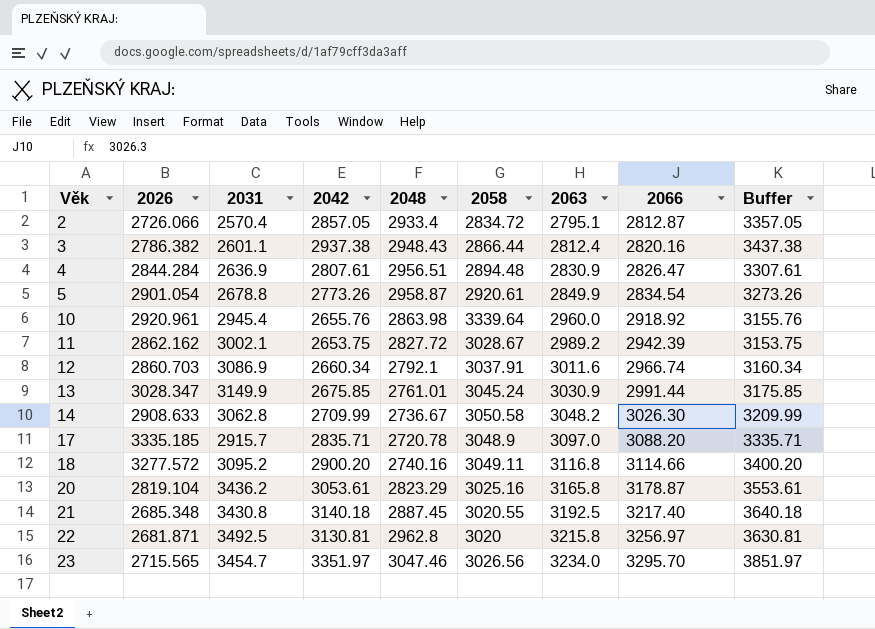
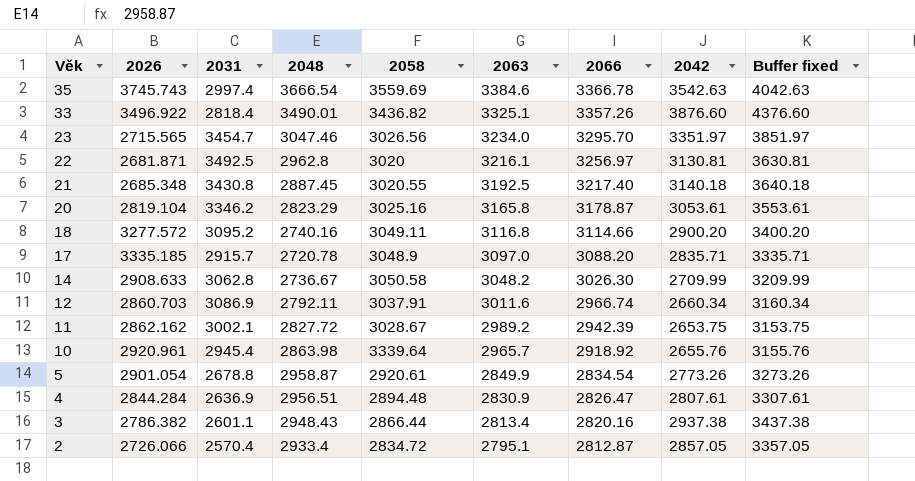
row order: Věk ascending -> Věk descending
column 2042 | position: 4 -> 8
column name: Buffer -> Buffer fixed
row 13: 3028.347 | 3149.9 | 2675.85 | 2761.01 | 3045.24 | 3030.9 | 2991.44 | 3175.85 -> none
row 35: none -> 3745.743 | 2997.4 | 3666.54 | 3559.69 | 3384.6 | 3366.78 | 3542.63 | 4042.63
row 33: none -> 3496.922 | 2818.4 | 3490.01 | 3436.82 | 3325.1 | 3357.26 | 3876.60 | 4376.60
22 | 2063: 3215.8 -> 3216.1
20 | 2031: 3436.2 -> 3346.2
12 | 2048: 2792.1 -> 2792.11
10 | 2063: 2960.0 -> 2965.7
3 | 2063: 2812.4 -> 2813.4

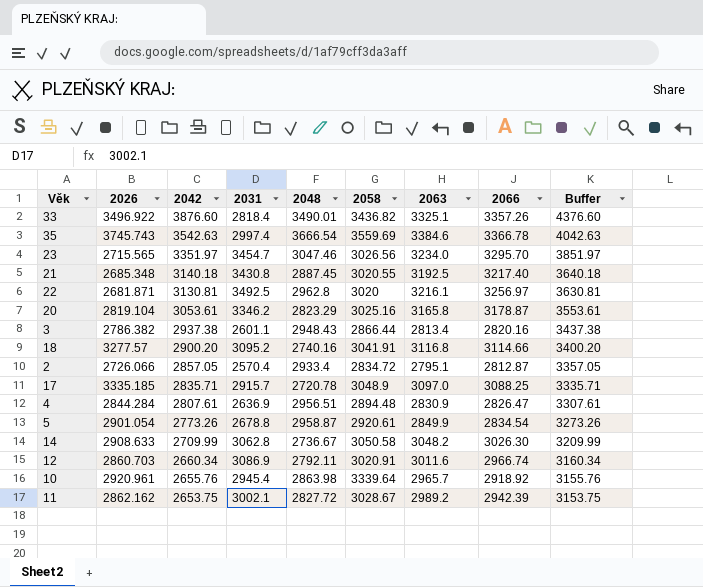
row order: Věk descending -> 2042 descending
column 2042 | position: 8 -> 3
column name: Buffer fixed -> Buffer
18 | 2026: 3277.572 -> 3277.57
18 | 2058: 3049.11 -> 3041.91
17 | 2066: 3088.20 -> 3088.25
12 | 2058: 3037.91 -> 3020.91

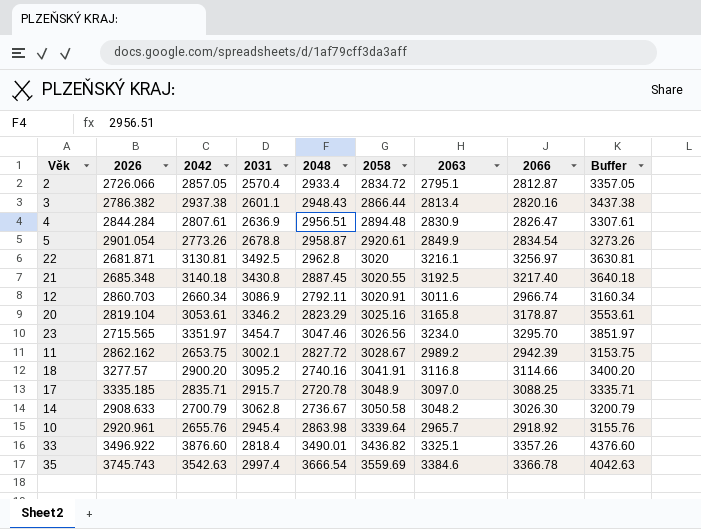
row order: 2042 descending -> 2058 ascending
14 | 2042: 2709.99 -> 2700.79
14 | Buffer: 3209.99 -> 3200.79

